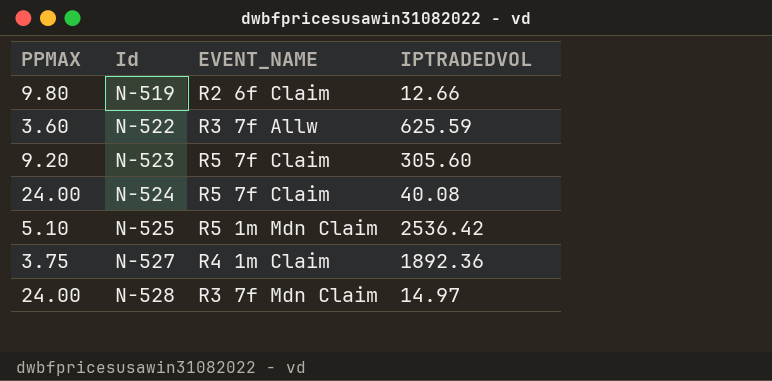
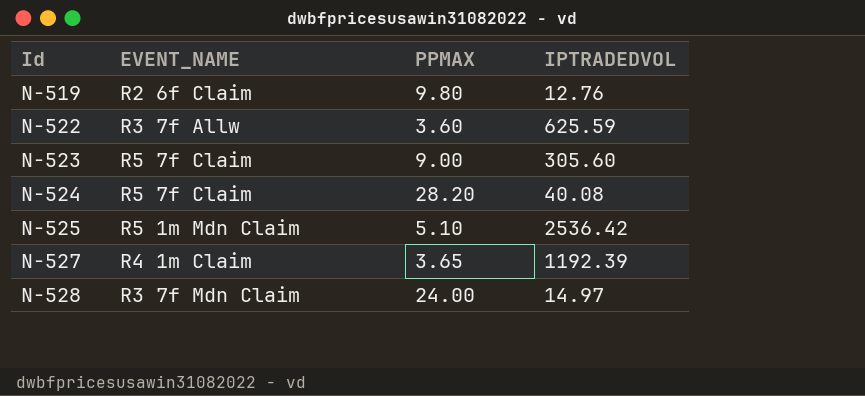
column PPMAX | position: 1 -> 3
N-519 | IPTRADEDVOL: 12.66 -> 12.76
N-523 | PPMAX: 9.20 -> 9.00
N-524 | PPMAX: 24.00 -> 28.20
N-527 | PPMAX: 3.75 -> 3.65
N-527 | IPTRADEDVOL: 1892.36 -> 1192.39

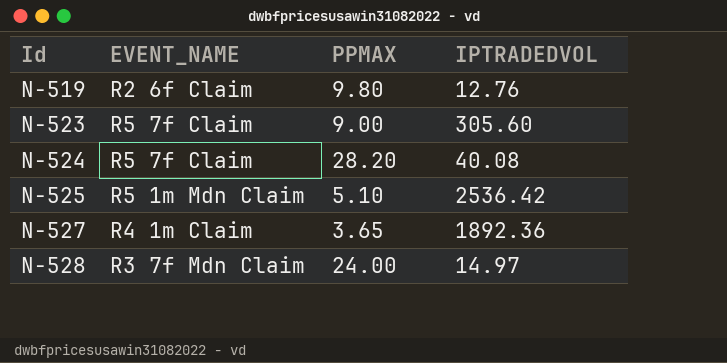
row N-522: R3 7f Allw | 3.60 | 625.59 -> none
N-527 | IPTRADEDVOL: 1192.39 -> 1892.36

